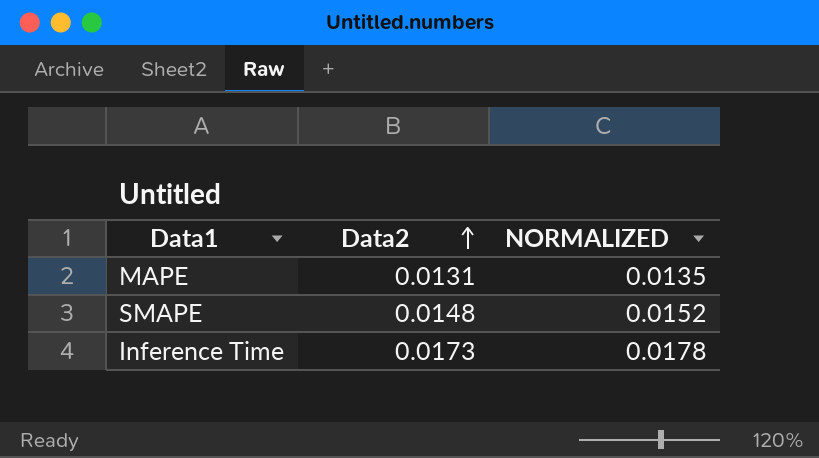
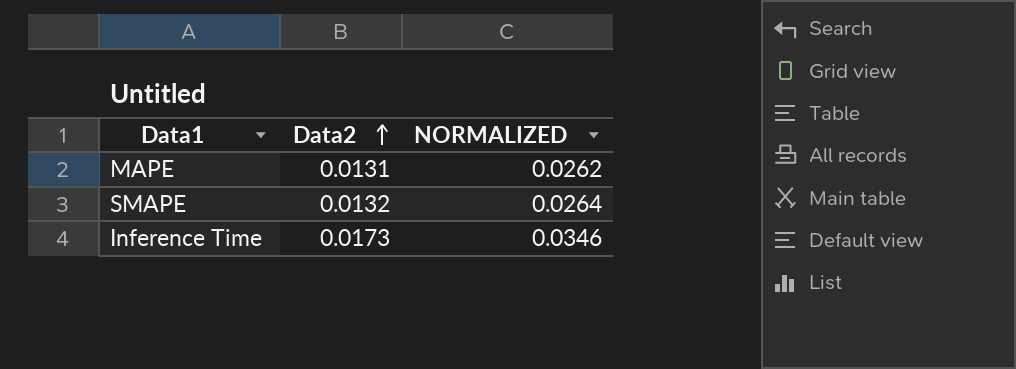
column NORMALIZED | formula: [Data2] * 1.03 -> [Data2] * 2
SMAPE | Data2: 0.0148 -> 0.0132

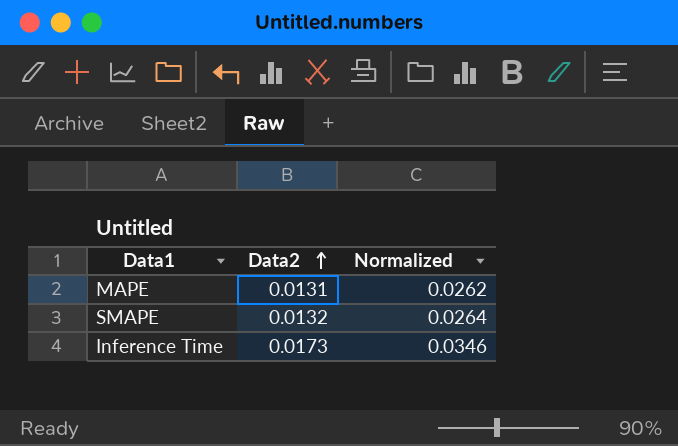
column name: NORMALIZED -> Normalized

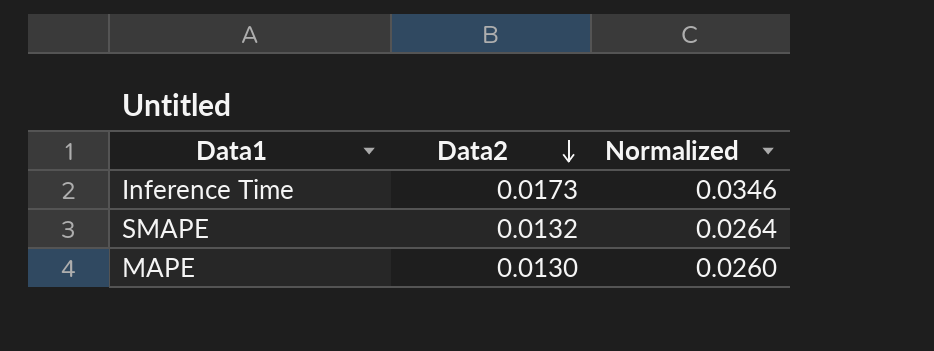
row order: Data2 ascending -> Data2 descending
MAPE | Data2: 0.0131 -> 0.0130
MAPE | Normalized: 0.0262 -> 0.0260

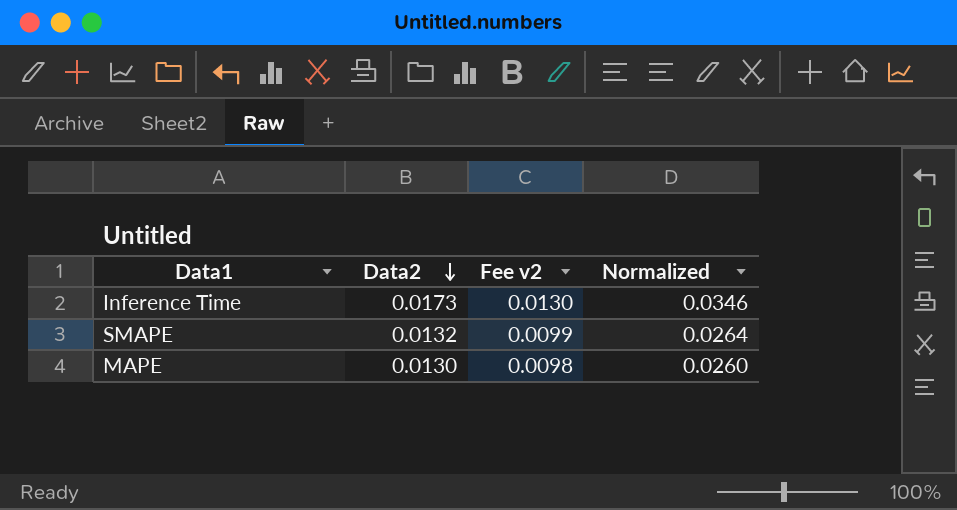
column Fee v2 | formula: none -> [Data2] * 0.75

